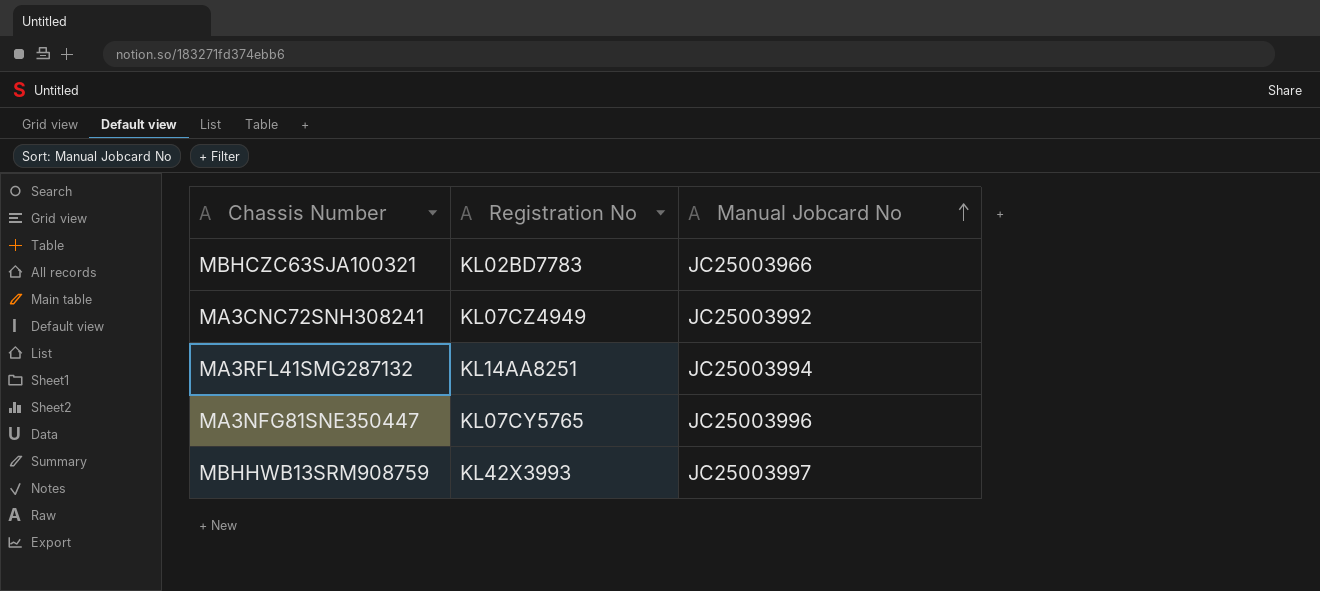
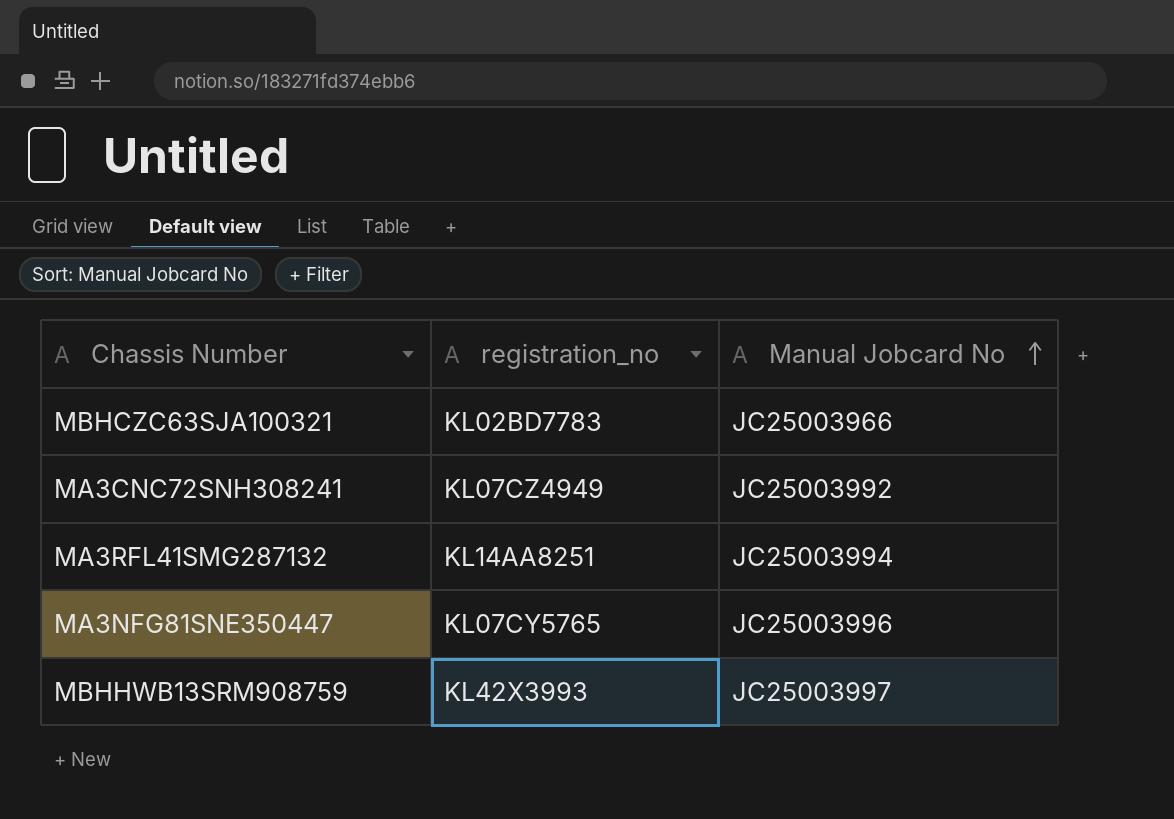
column name: Registration No -> registration_no

